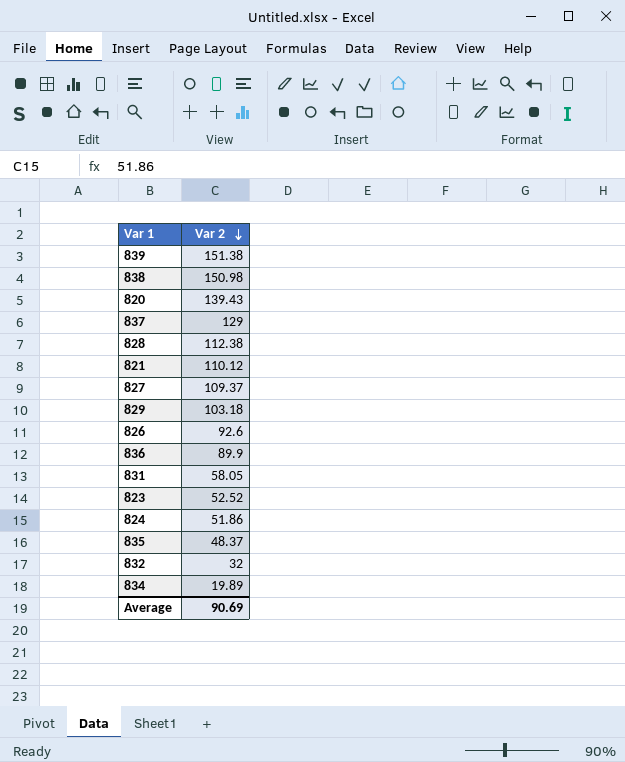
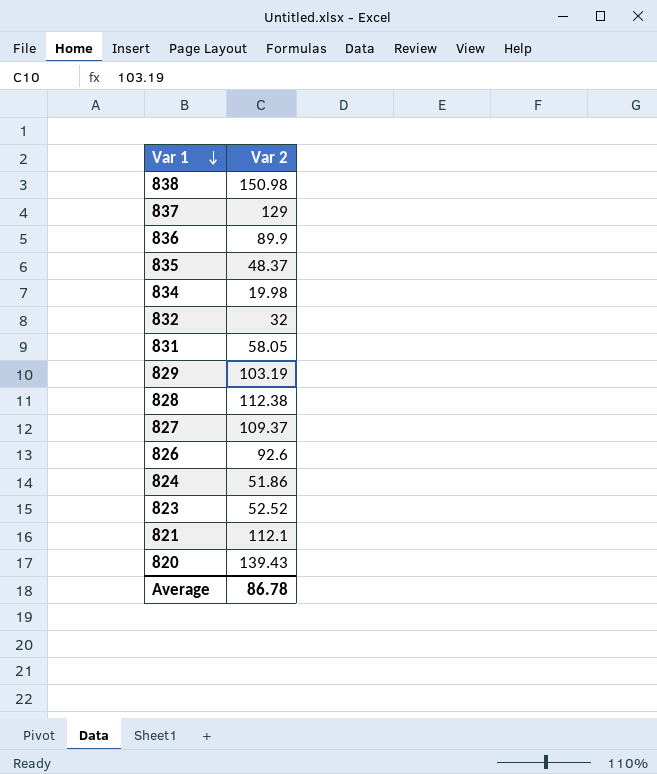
row order: Var 2 descending -> Var 1 descending
row 839: 151.38 -> none
834 | Var 2: 19.89 -> 19.98
829 | Var 2: 103.18 -> 103.19
821 | Var 2: 110.12 -> 112.1
Average | Var 2: 90.69 -> 86.78

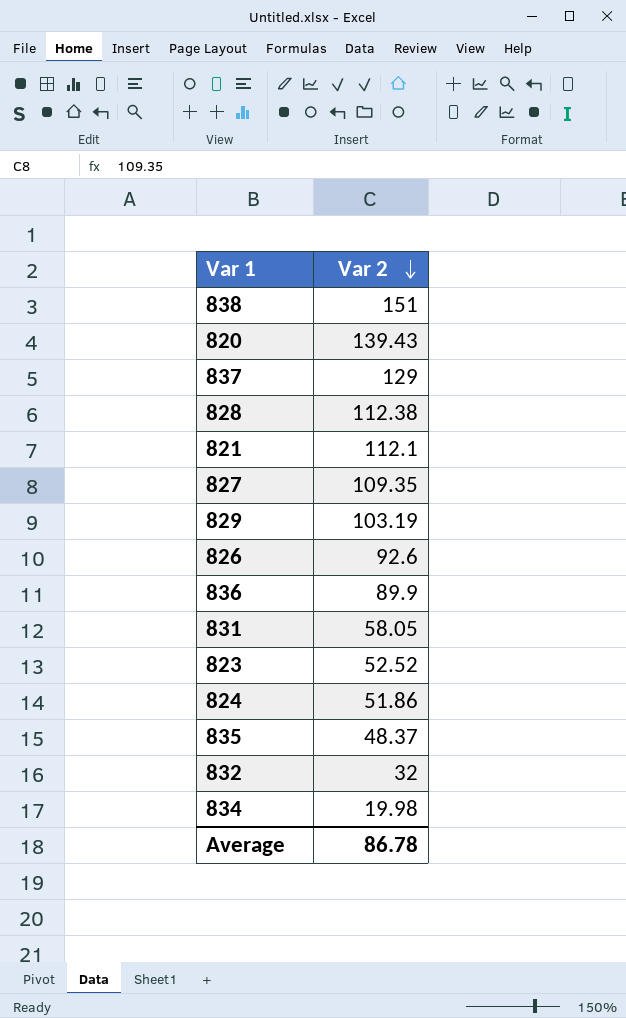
row order: Var 1 descending -> Var 2 descending
838 | Var 2: 150.98 -> 151
827 | Var 2: 109.37 -> 109.35

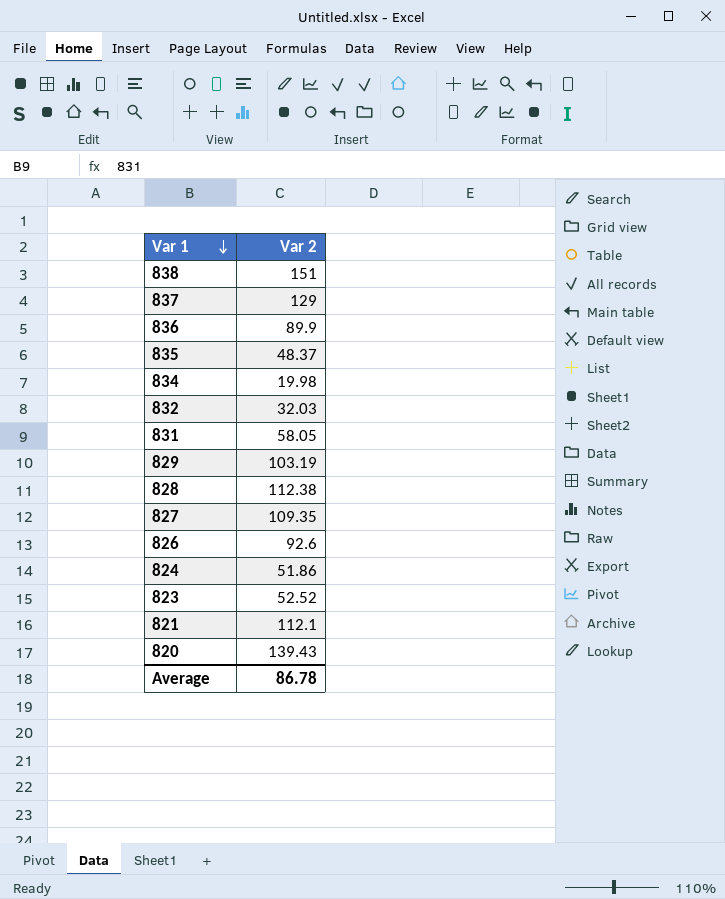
row order: Var 2 descending -> Var 1 descending
832 | Var 2: 32 -> 32.03

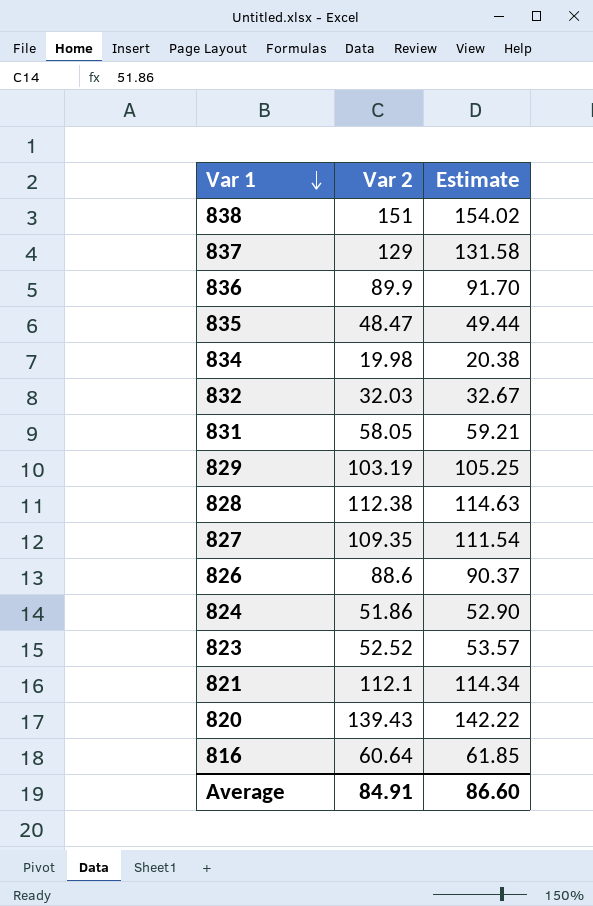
column Estimate | formula: none -> [Var 2] * 1.02
835 | Var 2: 48.37 -> 48.47
826 | Var 2: 92.6 -> 88.6
row 816: none -> 60.64 | 61.85
Average | Var 2: 86.78 -> 84.91

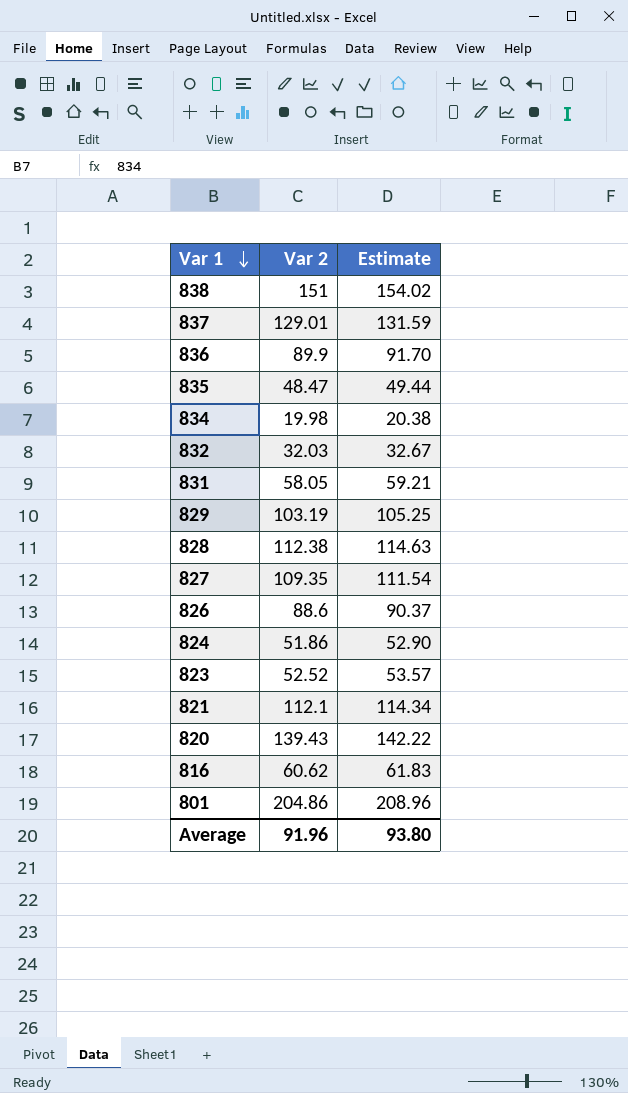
837 | Var 2: 129 -> 129.01
837 | Estimate: 131.58 -> 131.59
816 | Var 2: 60.64 -> 60.62
816 | Estimate: 61.85 -> 61.83
row 801: none -> 204.86 | 208.96
Average | Var 2: 84.91 -> 91.96
Average | Estimate: 86.60 -> 93.80

